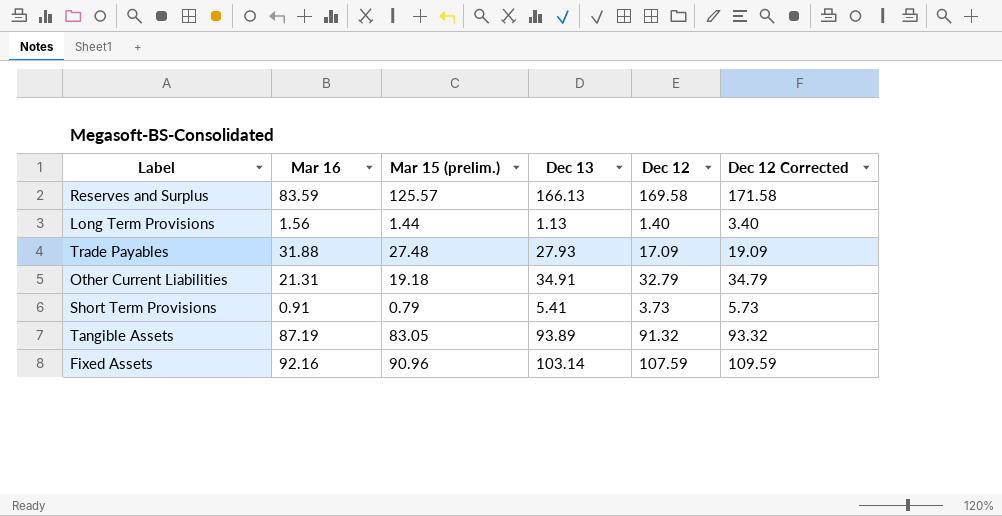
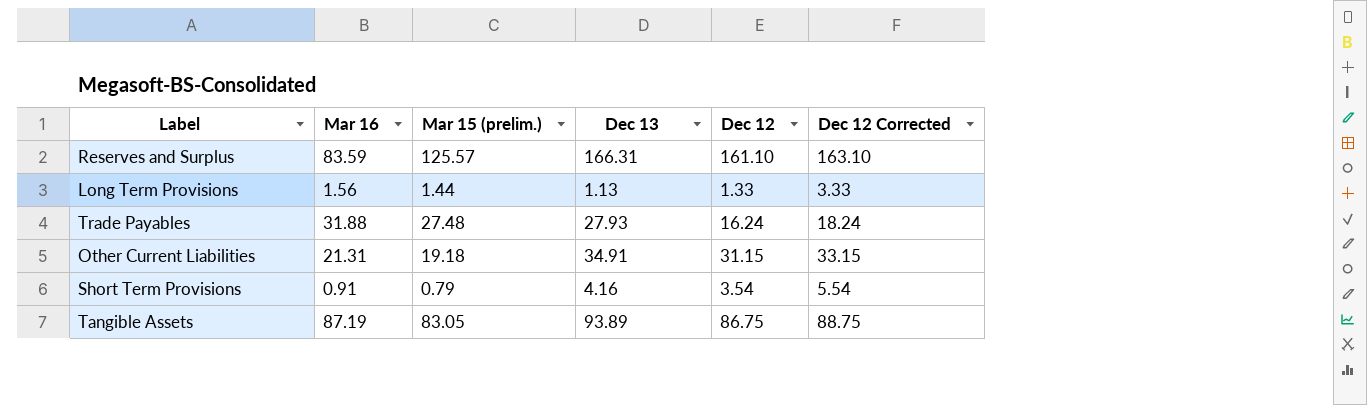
row Fixed Assets: 92.16 | 90.96 | 103.14 | 107.59 | 109.59 -> none
Reserves and Surplus | Dec 13: 166.13 -> 166.31
Reserves and Surplus | Dec 12: 169.58 -> 161.10
Reserves and Surplus | Dec 12 Corrected: 171.58 -> 163.10
Long Term Provisions | Dec 12: 1.40 -> 1.33
Long Term Provisions | Dec 12 Corrected: 3.40 -> 3.33
Trade Payables | Dec 12: 17.09 -> 16.24
Trade Payables | Dec 12 Corrected: 19.09 -> 18.24
Other Current Liabilities | Dec 12: 32.79 -> 31.15
Other Current Liabilities | Dec 12 Corrected: 34.79 -> 33.15
Short Term Provisions | Dec 13: 5.41 -> 4.16
Short Term Provisions | Dec 12: 3.73 -> 3.54
Short Term Provisions | Dec 12 Corrected: 5.73 -> 5.54
Tangible Assets | Dec 12: 91.32 -> 86.75
Tangible Assets | Dec 12 Corrected: 93.32 -> 88.75

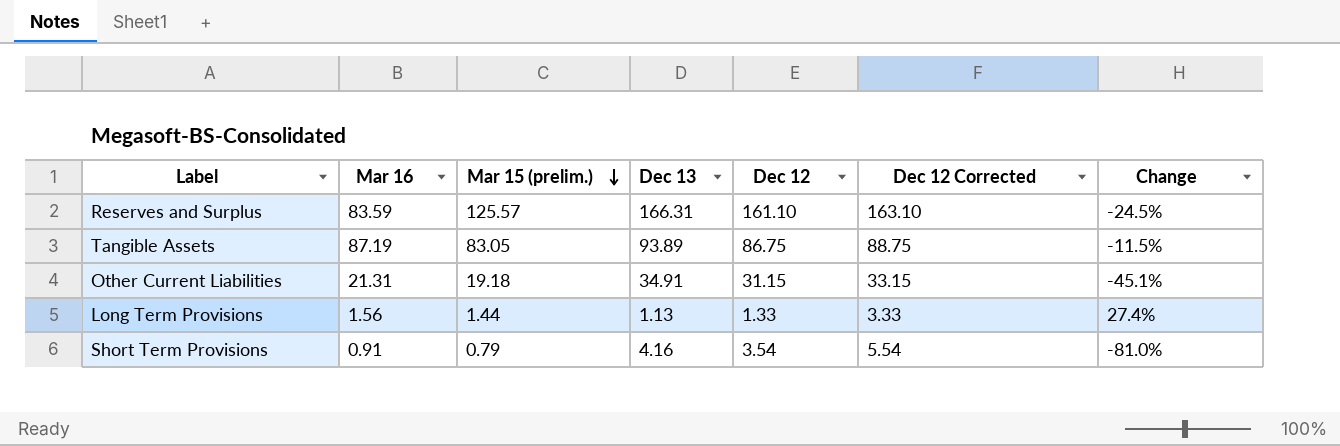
row order: none -> Mar 15 (prelim.) descending
column Change | formula: none -> ([Mar 15 (prelim.)] - [Dec 13]) / [Dec 13]
row Trade Payables: 31.88 | 27.48 | 27.93 | 16.24 | 18.24 -> none

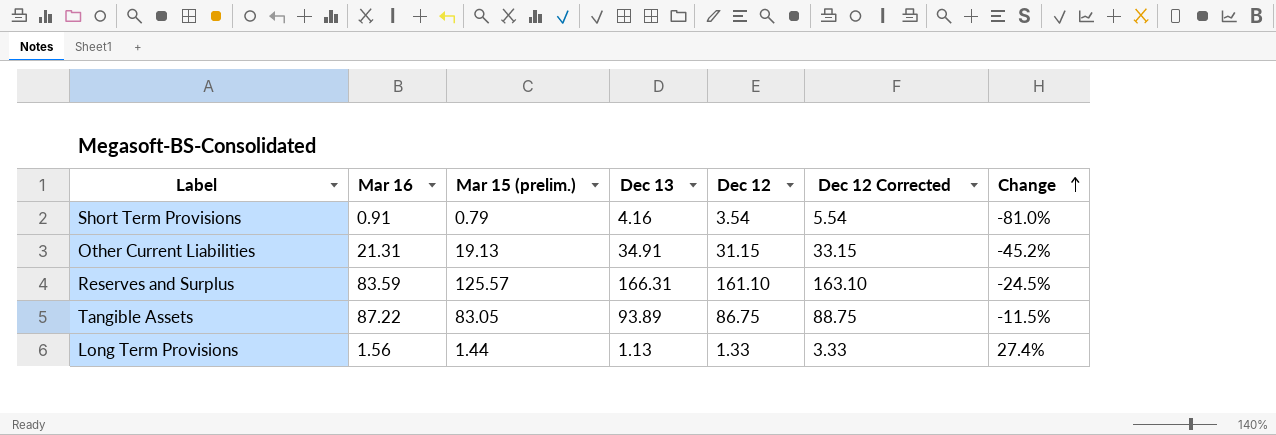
row order: Mar 15 (prelim.) descending -> Change ascending
Other Current Liabilities | Mar 15 (prelim.): 19.18 -> 19.13
Other Current Liabilities | Change: -45.1% -> -45.2%
Tangible Assets | Mar 16: 87.19 -> 87.22

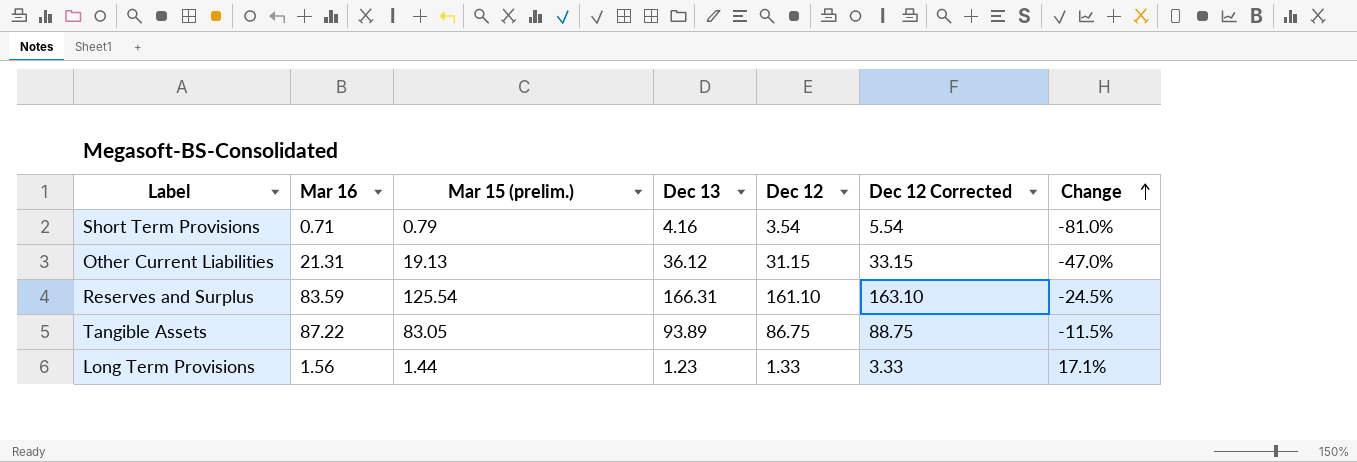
Short Term Provisions | Mar 16: 0.91 -> 0.71
Other Current Liabilities | Dec 13: 34.91 -> 36.12
Other Current Liabilities | Change: -45.2% -> -47.0%
Reserves and Surplus | Mar 15 (prelim.): 125.57 -> 125.54
Long Term Provisions | Dec 13: 1.13 -> 1.23
Long Term Provisions | Change: 27.4% -> 17.1%

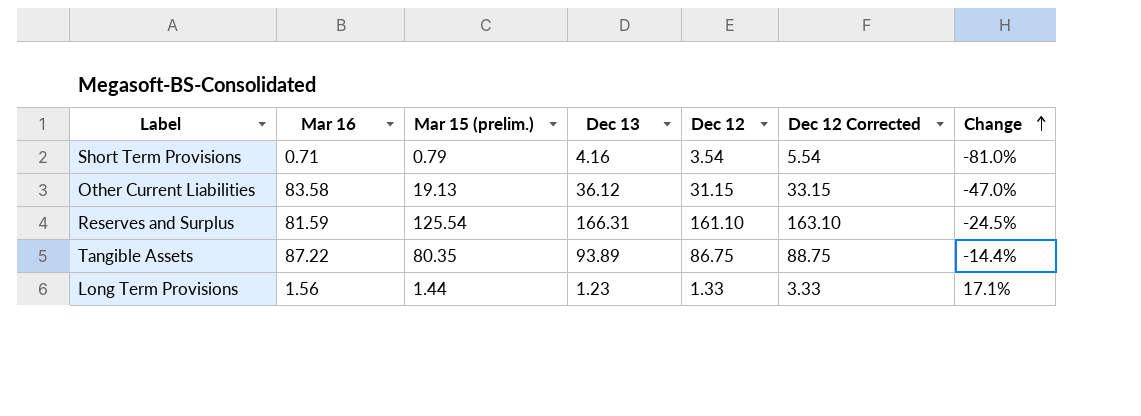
Other Current Liabilities | Mar 16: 21.31 -> 83.58
Reserves and Surplus | Mar 16: 83.59 -> 81.59
Tangible Assets | Mar 15 (prelim.): 83.05 -> 80.35
Tangible Assets | Change: -11.5% -> -14.4%

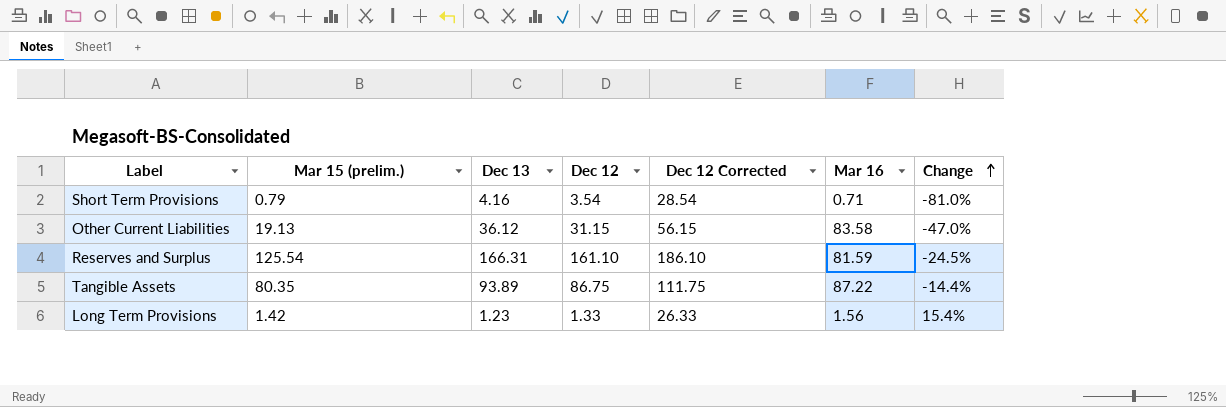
column Dec 12 Corrected | formula: [Dec 12] + 2 -> [Dec 12] + 25
column Mar 16 | position: 2 -> 6
Long Term Provisions | Mar 15 (prelim.): 1.44 -> 1.42
Long Term Provisions | Change: 17.1% -> 15.4%

